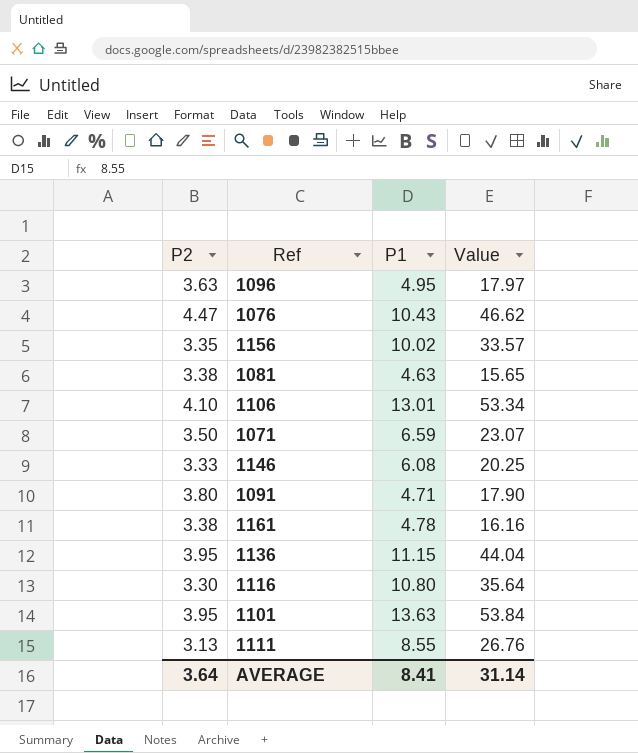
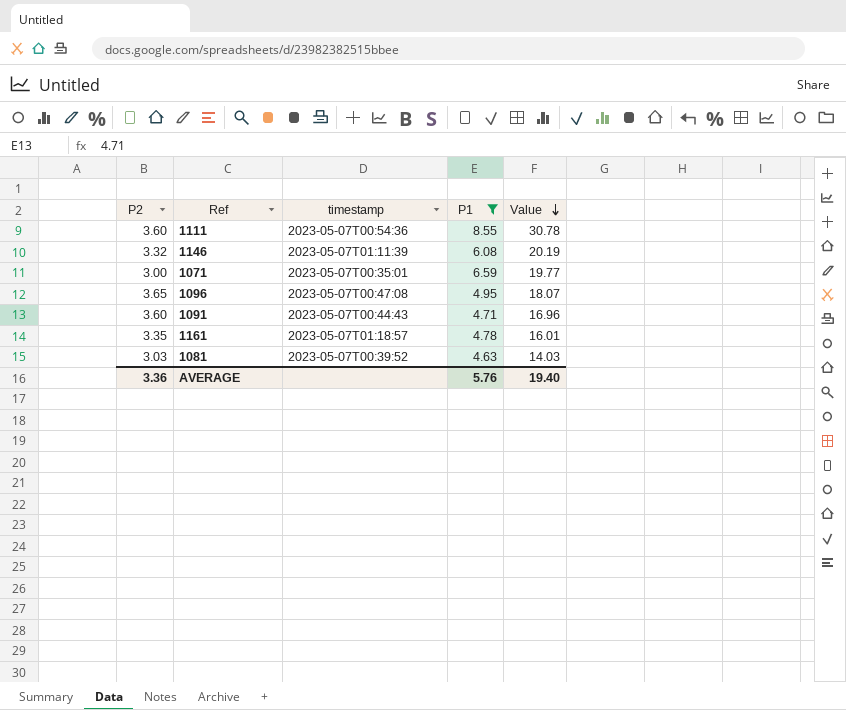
filter: none -> P1 <= 8.55
row order: none -> Value descending
column timestamp | position: none -> 3
1111 | P2: 3.13 -> 3.60
1111 | Value: 26.76 -> 30.78
1146 | P2: 3.33 -> 3.32
1146 | Value: 20.25 -> 20.19
1071 | P2: 3.50 -> 3.00
1071 | Value: 23.07 -> 19.77
1096 | P2: 3.63 -> 3.65
1096 | Value: 17.97 -> 18.07
1091 | P2: 3.80 -> 3.60
1091 | Value: 17.90 -> 16.96
1161 | P2: 3.38 -> 3.35
1161 | Value: 16.16 -> 16.01
1081 | P2: 3.38 -> 3.03
1081 | Value: 15.65 -> 14.03
AVERAGE | P2: 3.64 -> 3.36
AVERAGE | P1: 8.41 -> 5.76
AVERAGE | Value: 31.14 -> 19.40

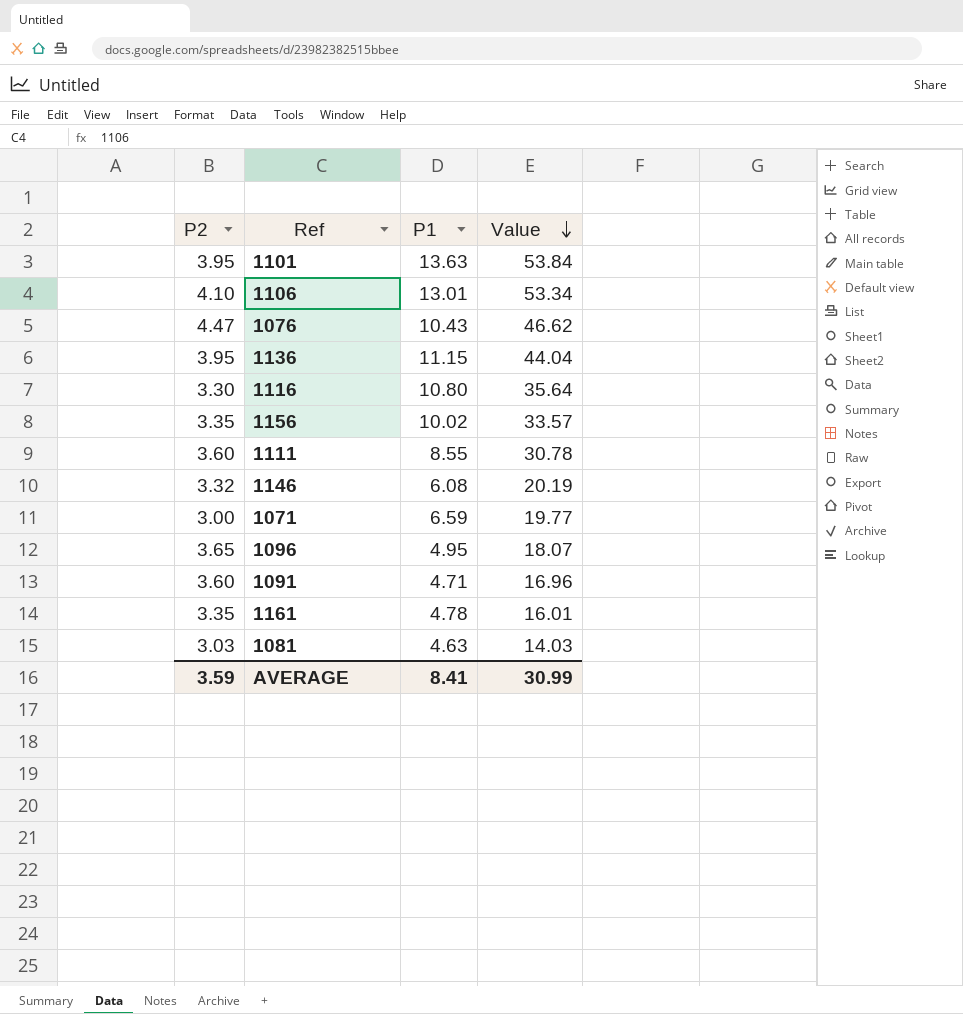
filter: P1 <= 8.55 -> none
column timestamp | position: 3 -> none
AVERAGE | P2: 3.36 -> 3.59
AVERAGE | P1: 5.76 -> 8.41
AVERAGE | Value: 19.40 -> 30.99

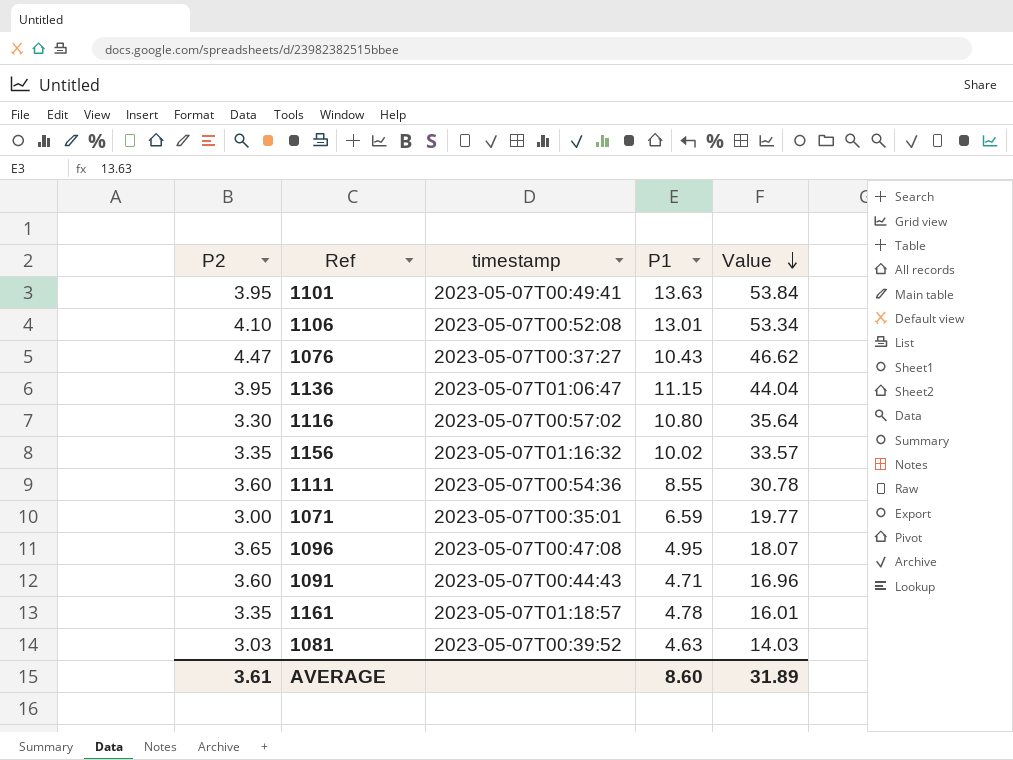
column timestamp | position: none -> 3
row 1146: 3.32 | 6.08 | 20.19 -> none
AVERAGE | P2: 3.59 -> 3.61
AVERAGE | P1: 8.41 -> 8.60
AVERAGE | Value: 30.99 -> 31.89

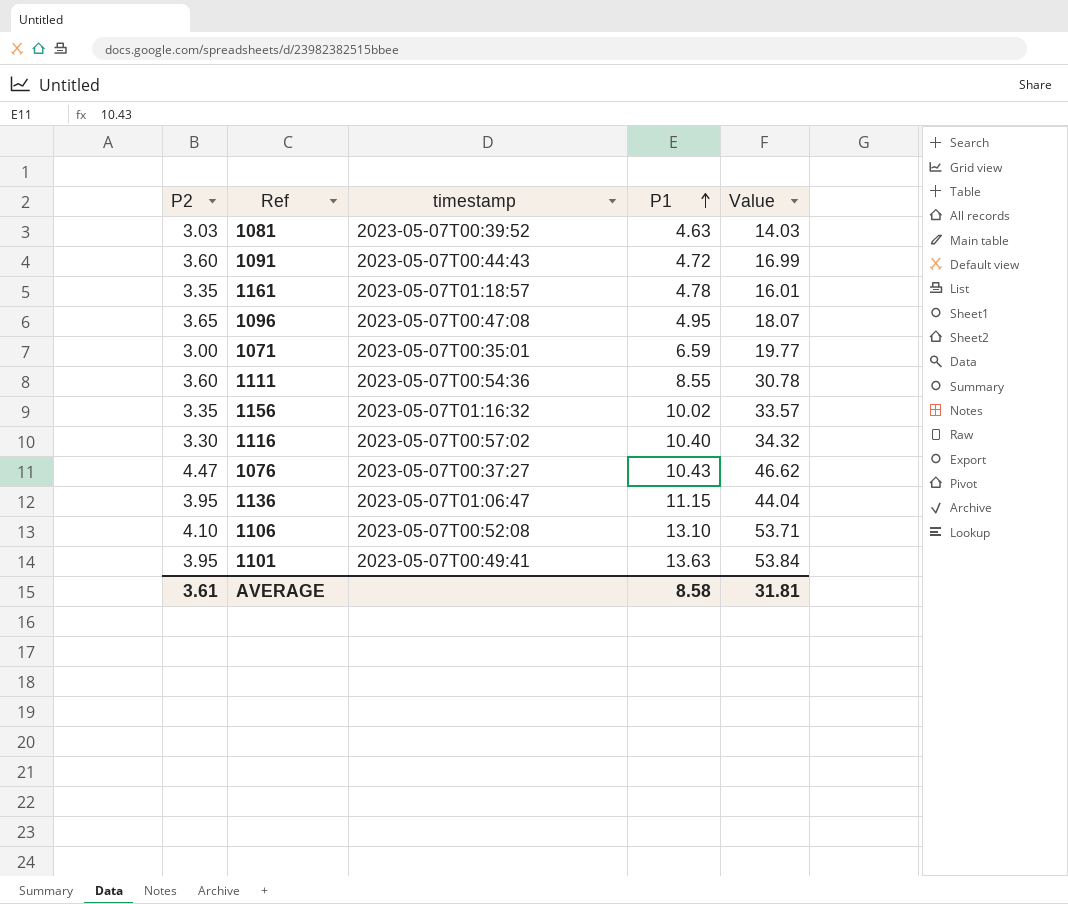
row order: Value descending -> P1 ascending
1091 | P1: 4.71 -> 4.72
1091 | Value: 16.96 -> 16.99
1116 | P1: 10.80 -> 10.40
1116 | Value: 35.64 -> 34.32
1106 | P1: 13.01 -> 13.10
1106 | Value: 53.34 -> 53.71
AVERAGE | P1: 8.60 -> 8.58
AVERAGE | Value: 31.89 -> 31.81

